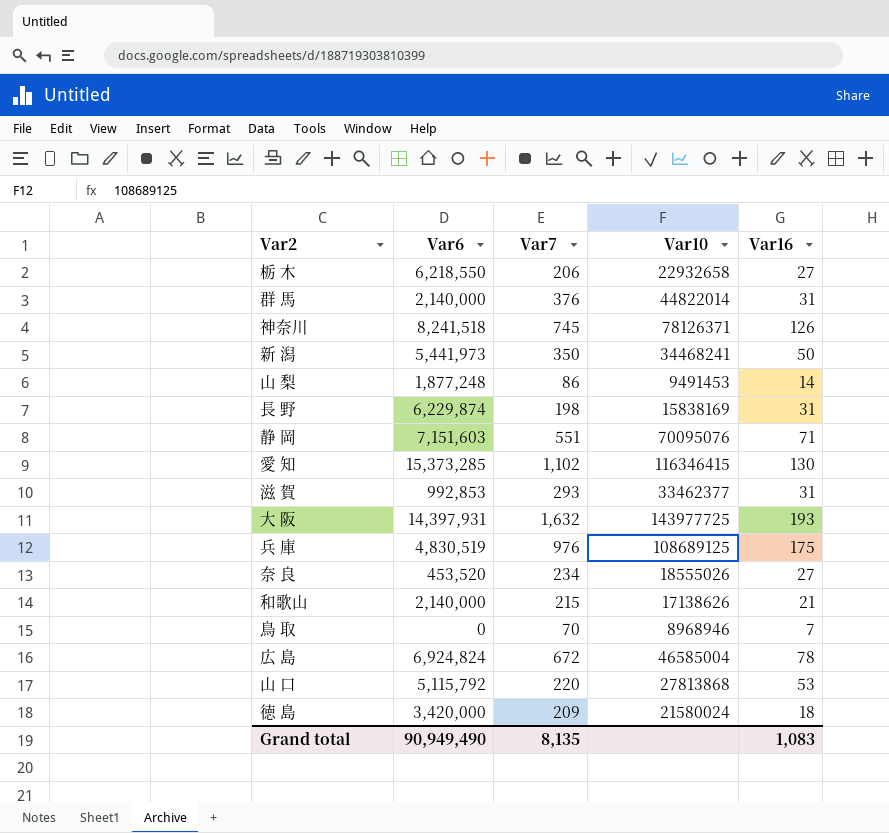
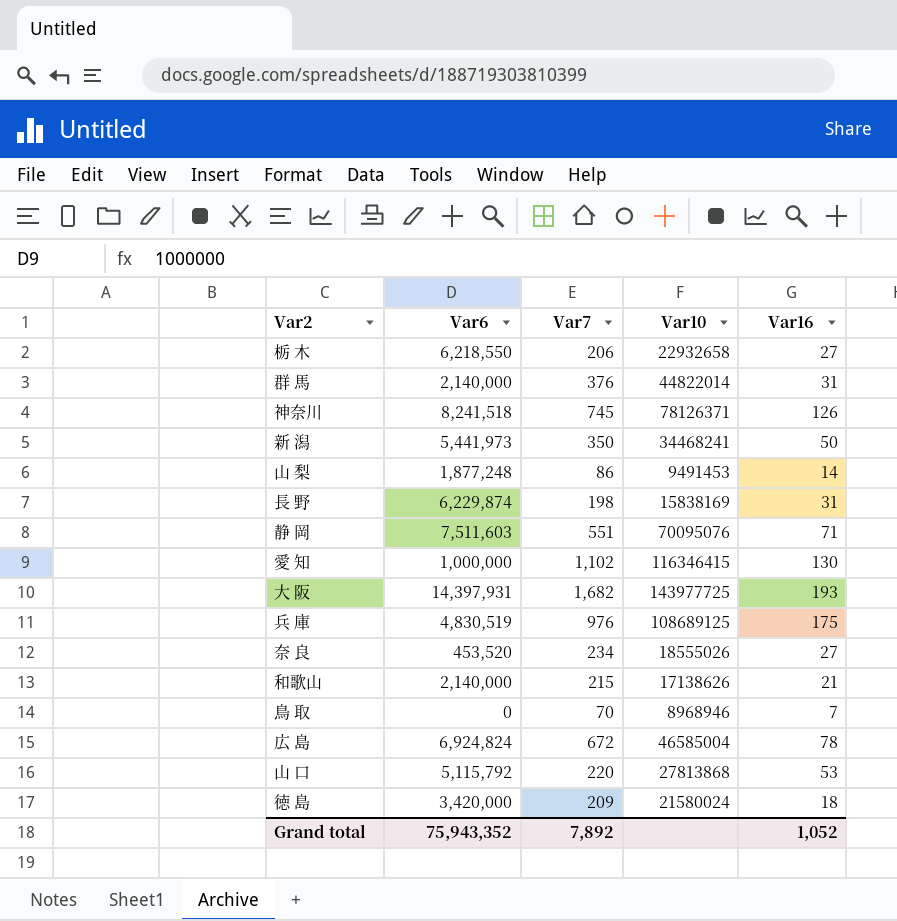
row 滋 賀: 992,853 | 293 | 33462377 | 31 -> none
静 岡 | Var6: 7,151,603 -> 7,511,603
愛 知 | Var6: 15,373,285 -> 1,000,000
大 阪 | Var7: 1,632 -> 1,682
Grand total | Var6: 90,949,490 -> 75,943,352
Grand total | Var7: 8,135 -> 7,892
Grand total | Var16: 1,083 -> 1,052

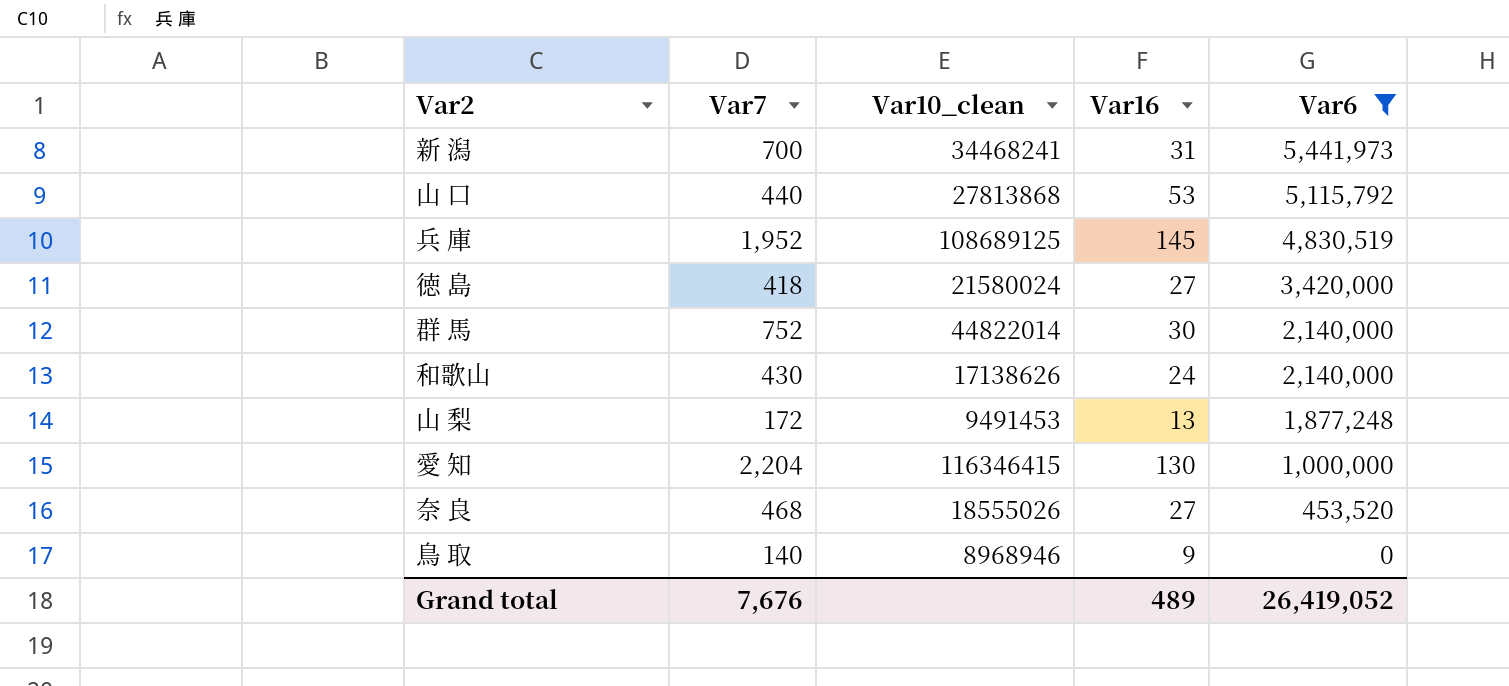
filter: none -> Var6 <= 5,441,973
row order: none -> Var6 descending
column name: Var10 -> Var10_clean
column Var6 | position: 2 -> 5
新 潟 | Var7: 350 -> 700
新 潟 | Var16: 50 -> 31
山 口 | Var7: 220 -> 440
兵 庫 | Var7: 976 -> 1,952
兵 庫 | Var16: 175 -> 145
徳 島 | Var7: 209 -> 418
徳 島 | Var16: 18 -> 27
群 馬 | Var7: 376 -> 752
群 馬 | Var16: 31 -> 30
和歌山 | Var7: 215 -> 430
和歌山 | Var16: 21 -> 24
山 梨 | Var7: 86 -> 172
山 梨 | Var16: 14 -> 13
愛 知 | Var7: 1,102 -> 2,204
奈 良 | Var7: 234 -> 468
鳥 取 | Var7: 70 -> 140
鳥 取 | Var16: 7 -> 9
Grand total | Var7: 7,892 -> 7,676
Grand total | Var16: 1,052 -> 489
Grand total | Var6: 75,943,352 -> 26,419,052

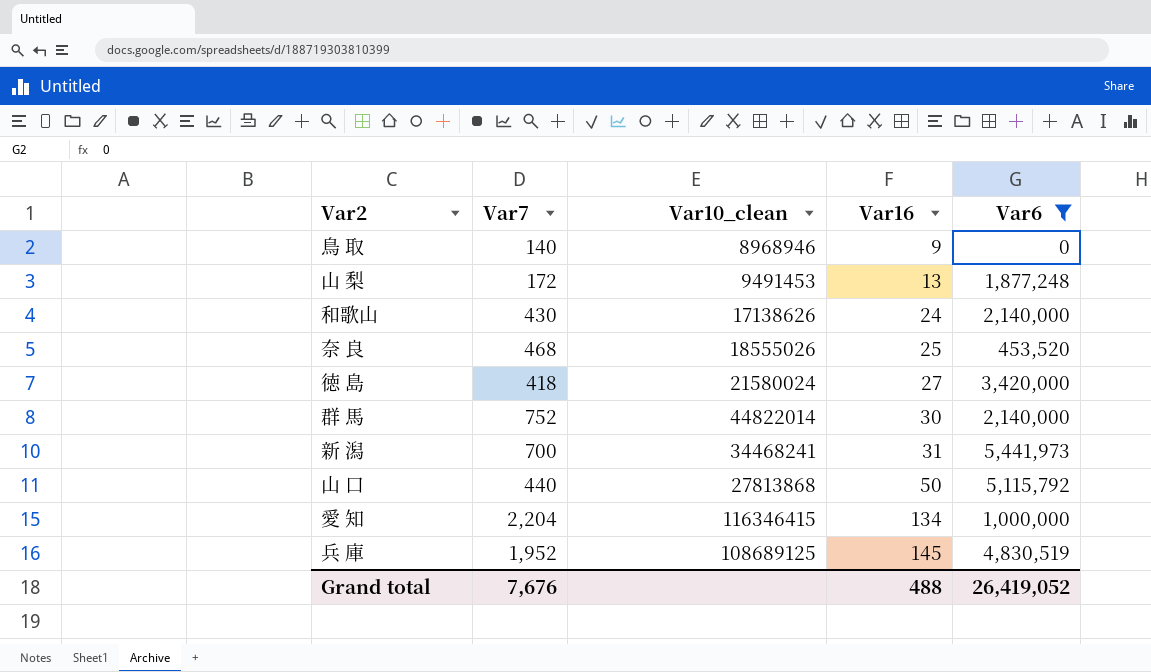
row order: Var6 descending -> Var16 ascending
奈 良 | Var16: 27 -> 25
山 口 | Var16: 53 -> 50
愛 知 | Var16: 130 -> 134
Grand total | Var16: 489 -> 488

